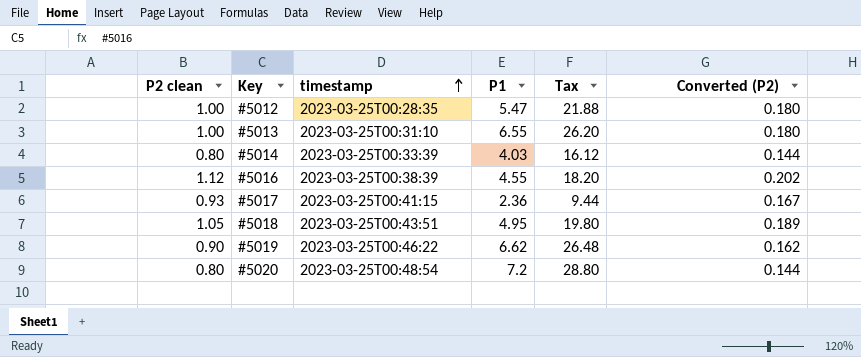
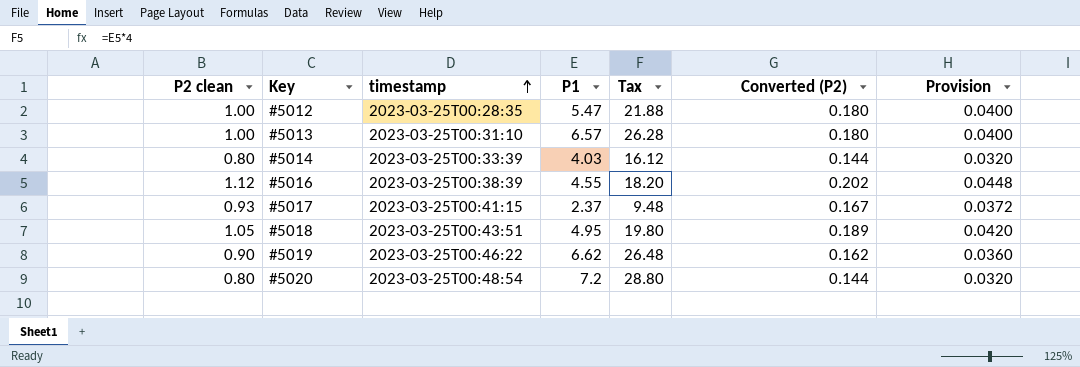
column Provision | formula: none -> [P2 clean] * 0.04
#5013 | P1: 6.55 -> 6.57
#5013 | Tax: 26.20 -> 26.28
#5017 | P1: 2.36 -> 2.37
#5017 | Tax: 9.44 -> 9.48

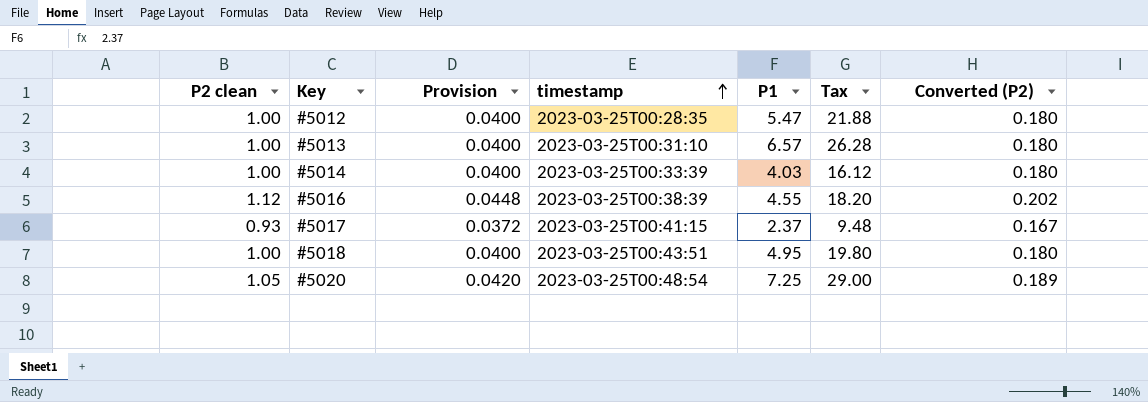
column Provision | position: 7 -> 3
row #5019: 0.90 | 2023-03-25T00:46:22 | 6.62 | 26.48 | 0.162 | 0.0360 -> none
#5014 | P2 clean: 0.80 -> 1.00
#5014 | Provision: 0.0320 -> 0.0400
#5014 | Converted (P2): 0.144 -> 0.180
#5018 | P2 clean: 1.05 -> 1.00
#5018 | Provision: 0.0420 -> 0.0400
#5018 | Converted (P2): 0.189 -> 0.180
#5020 | P2 clean: 0.80 -> 1.05
#5020 | Provision: 0.0320 -> 0.0420
#5020 | P1: 7.2 -> 7.25
#5020 | Tax: 28.80 -> 29.00
#5020 | Converted (P2): 0.144 -> 0.189

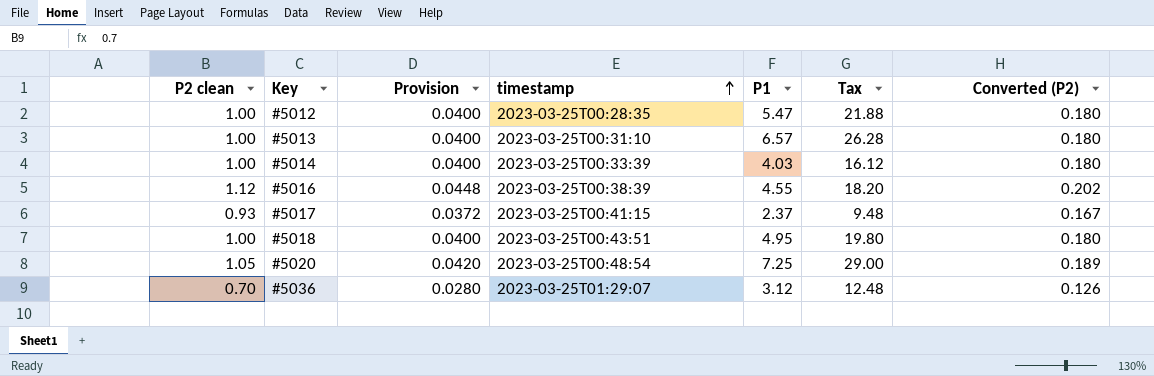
row #5036: none -> 0.70 | 0.0280 | 2023-03-25T01:29:07 | 3.12 | 12.48 | 0.126

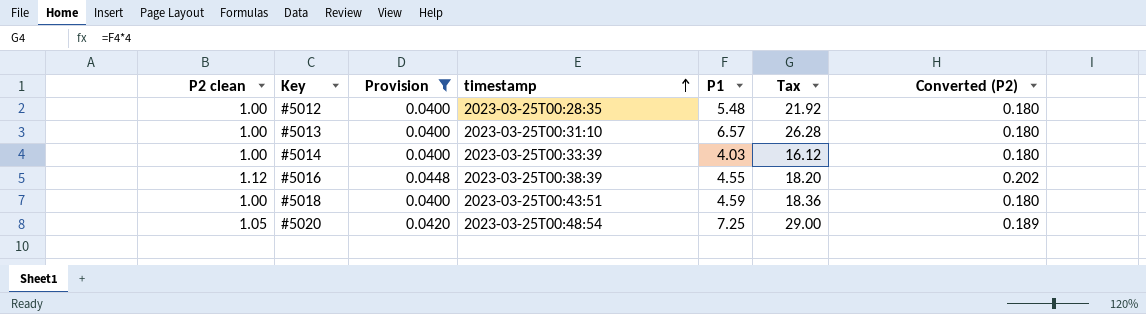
filter: none -> Provision >= 0.0400
#5012 | P1: 5.47 -> 5.48
#5012 | Tax: 21.88 -> 21.92
#5018 | P1: 4.95 -> 4.59
#5018 | Tax: 19.80 -> 18.36

